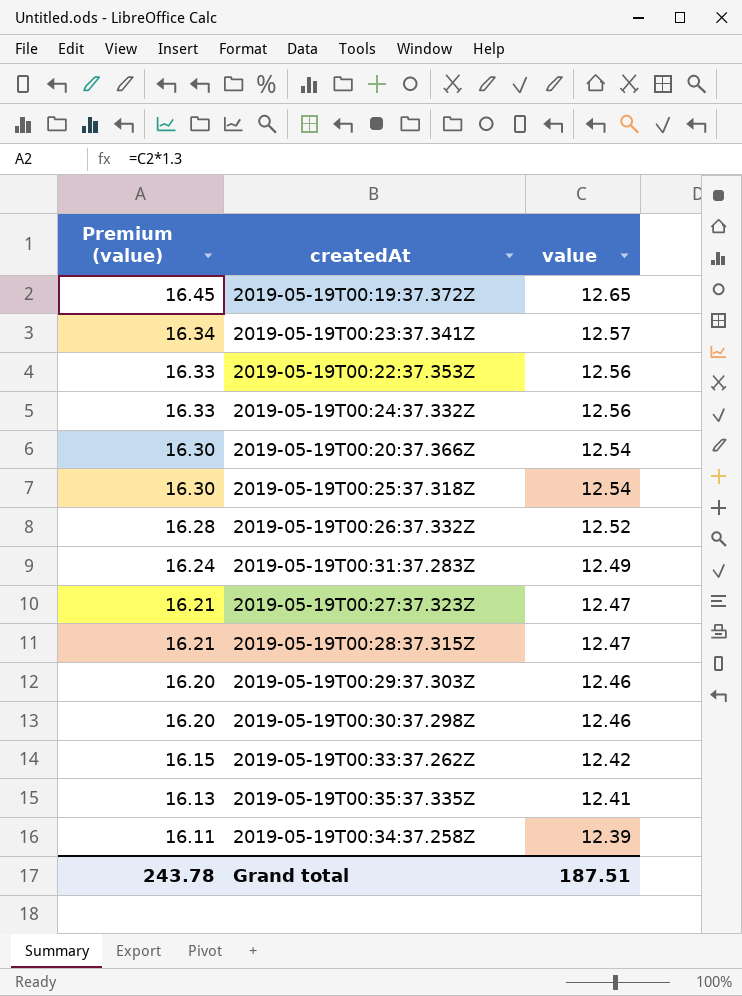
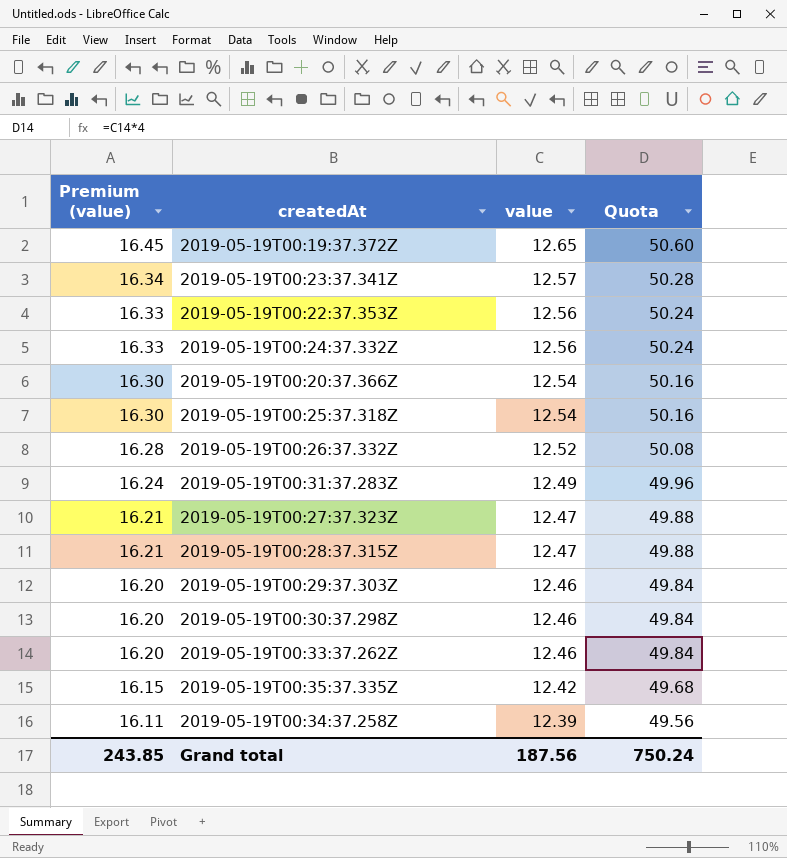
column Quota | formula: none -> [value] * 4
2019-05-19T00:33:37.262Z | Premium (value): 16.15 -> 16.20
2019-05-19T00:33:37.262Z | value: 12.42 -> 12.46
2019-05-19T00:35:37.335Z | Premium (value): 16.13 -> 16.15
2019-05-19T00:35:37.335Z | value: 12.41 -> 12.42
Grand total | Premium (value): 243.78 -> 243.85
Grand total | value: 187.51 -> 187.56

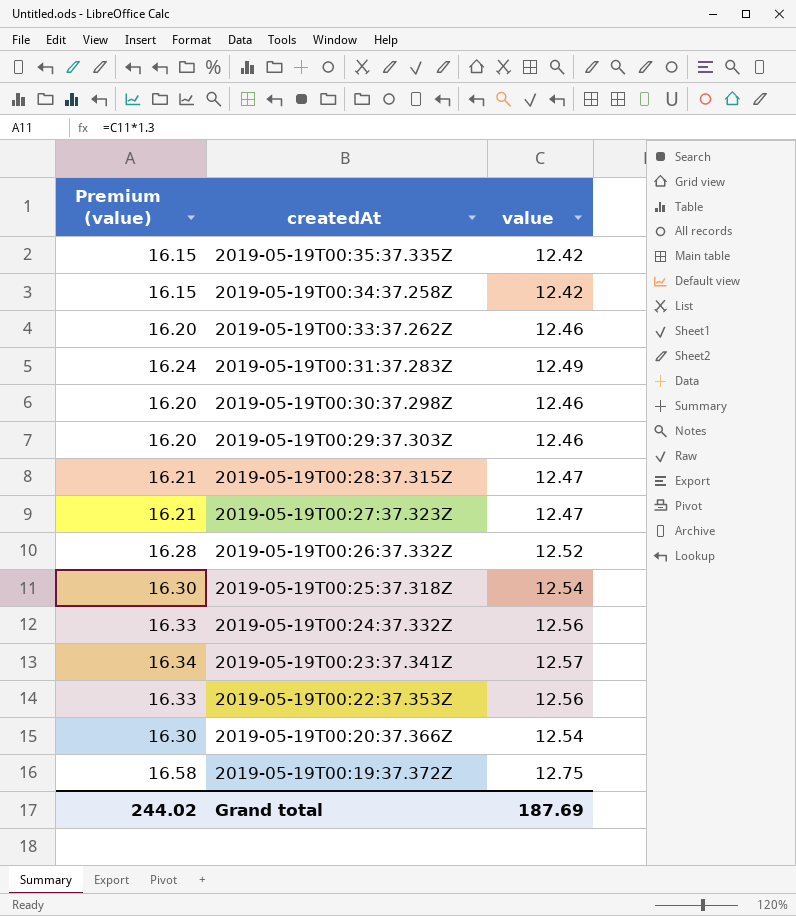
row order: Premium (value) descending -> createdAt descending
column Quota | formula: [value] * 4 -> none
2019-05-19T00:34:37.258Z | Premium (value): 16.11 -> 16.15
2019-05-19T00:34:37.258Z | value: 12.39 -> 12.42
2019-05-19T00:19:37.372Z | Premium (value): 16.45 -> 16.58
2019-05-19T00:19:37.372Z | value: 12.65 -> 12.75
Grand total | Premium (value): 243.85 -> 244.02
Grand total | value: 187.56 -> 187.69

